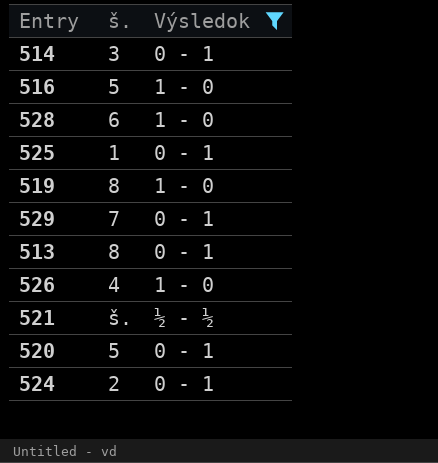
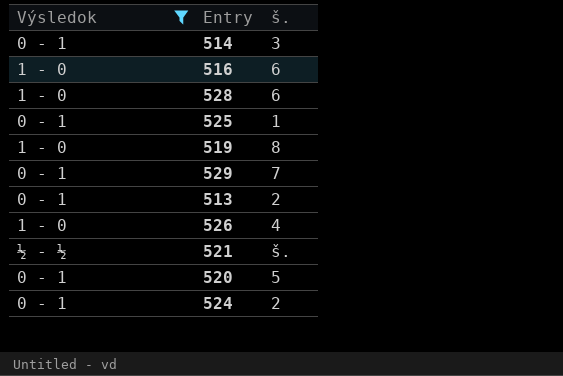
column Výsledok | position: 3 -> 1
516 | š.: 5 -> 6
513 | š.: 8 -> 2

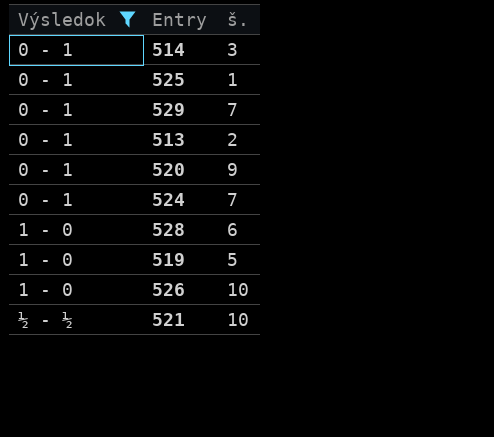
row order: none -> Výsledok ascending
row 516: 1 - 0 | 6 -> none
520 | š.: 5 -> 9
524 | š.: 2 -> 7
519 | š.: 8 -> 5
526 | š.: 4 -> 10
521 | š.: š. -> 10

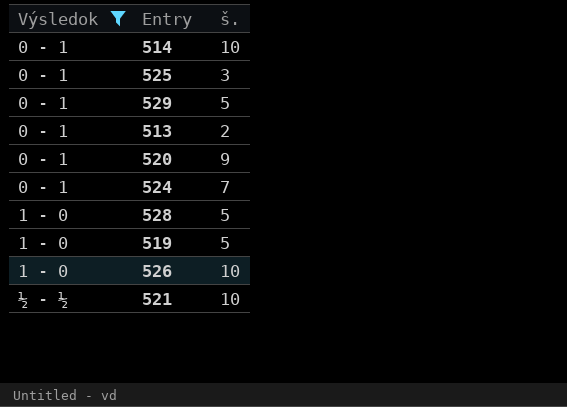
514 | š.: 3 -> 10
525 | š.: 1 -> 3
529 | š.: 7 -> 5
528 | š.: 6 -> 5

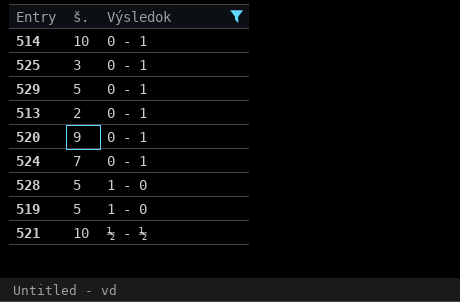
column Výsledok | position: 1 -> 3
row 526: 1 - 0 | 10 -> none

